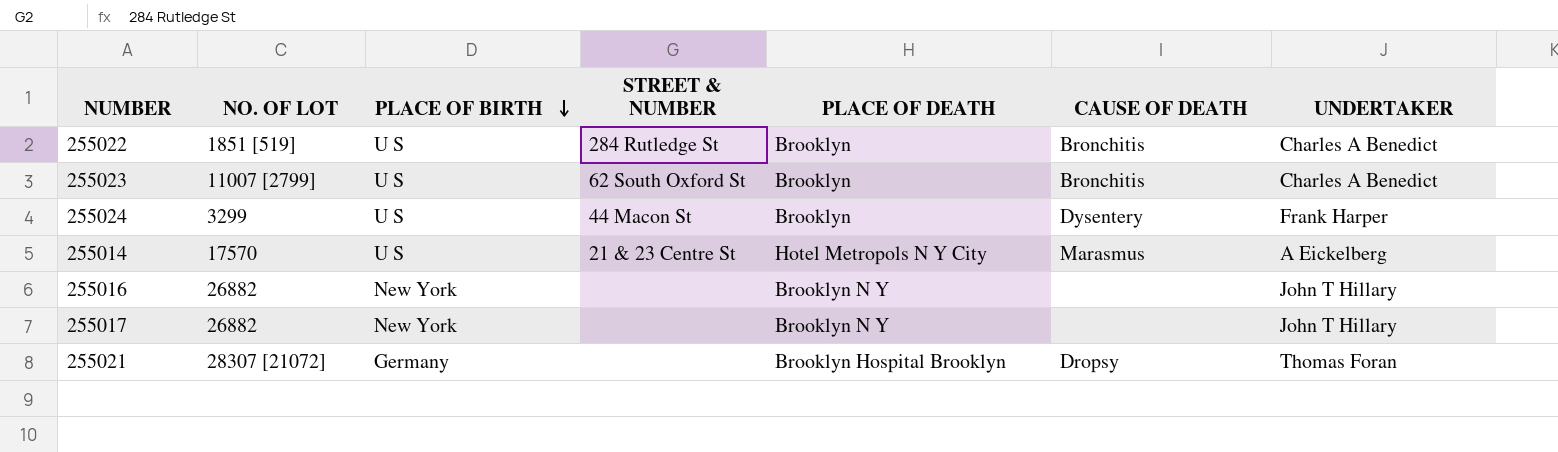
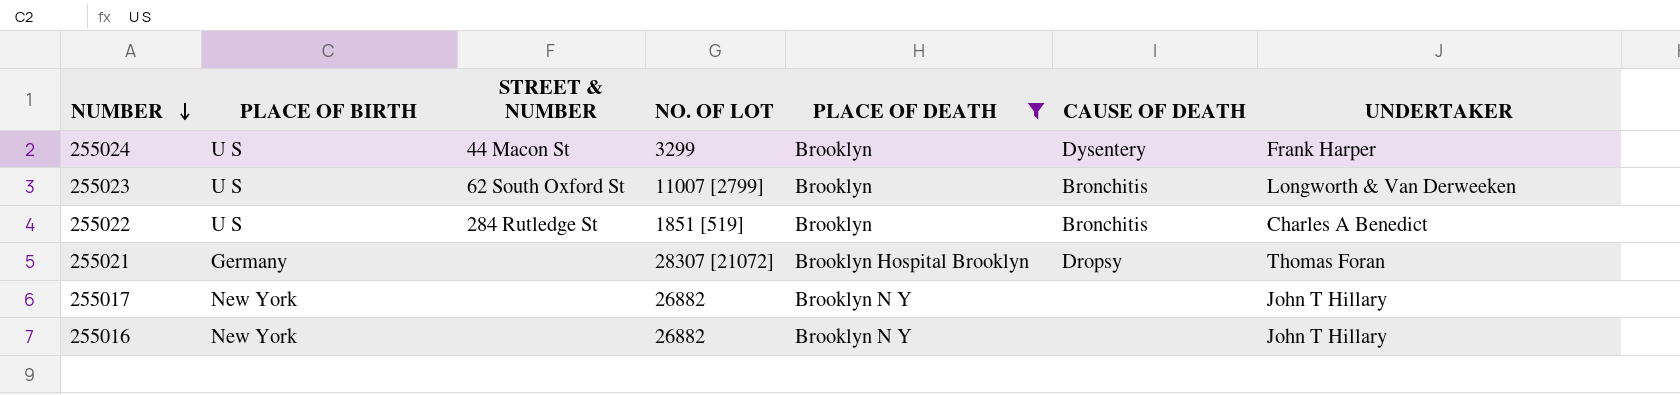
filter: none -> PLACE OF DEATH != Hotel Metropols N Y City
row order: PLACE OF BIRTH descending -> NUMBER descending
column NO. OF LOT | position: 2 -> 4
255023 | UNDERTAKER: Charles A Benedict -> Longworth & Van Derweeken

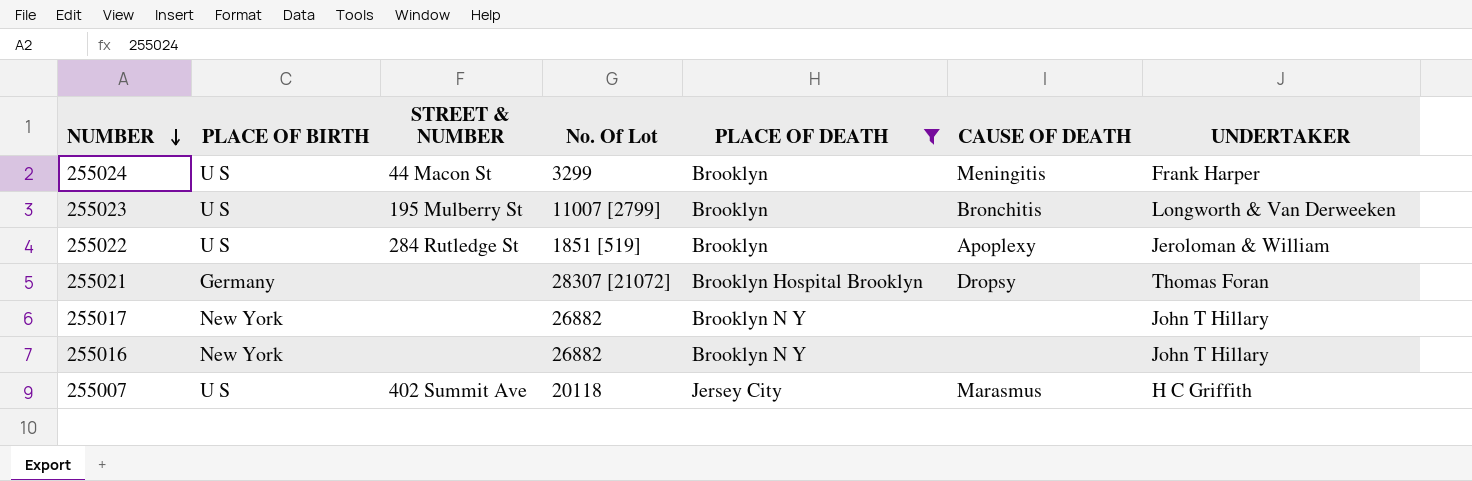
column name: NO. OF LOT -> No. Of Lot
255024 | CAUSE OF DEATH: Dysentery -> Meningitis
255023 | STREET & NUMBER: 62 South Oxford St -> 195 Mulberry St
255022 | CAUSE OF DEATH: Bronchitis -> Apoplexy
255022 | UNDERTAKER: Charles A Benedict -> Jeroloman & William
row 255007: none -> U S | 402 Summit Ave | 20118 | Jersey City | Marasmus | H C Griffith

